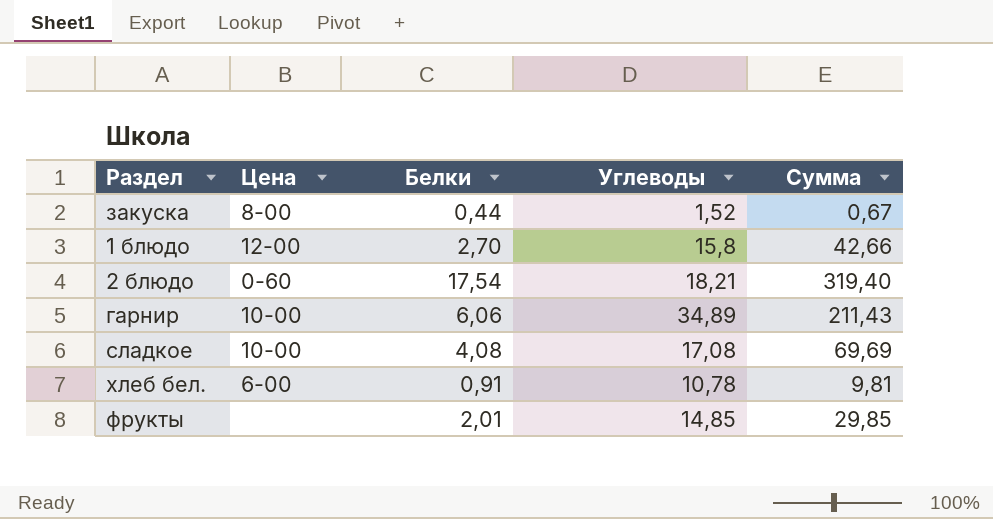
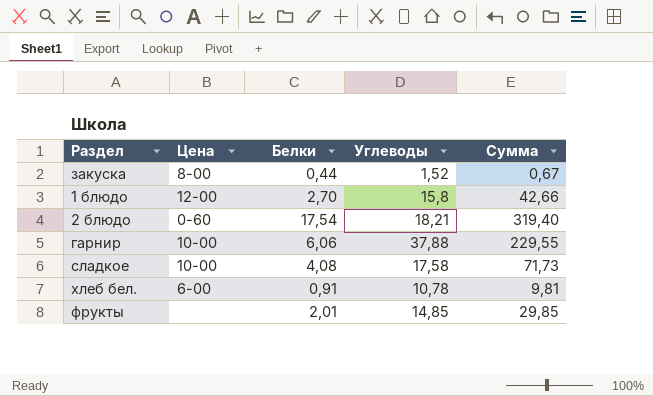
гарнир | Углеводы: 34,89 -> 37,88
гарнир | Сумма: 211,43 -> 229,55
сладкое | Углеводы: 17,08 -> 17,58
сладкое | Сумма: 69,69 -> 71,73

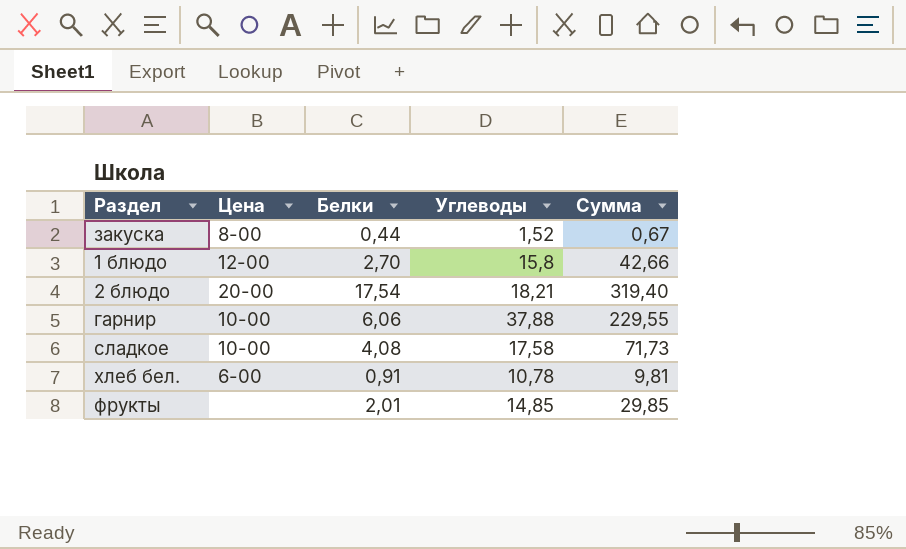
2 блюдо | Цена: 0-60 -> 20-00

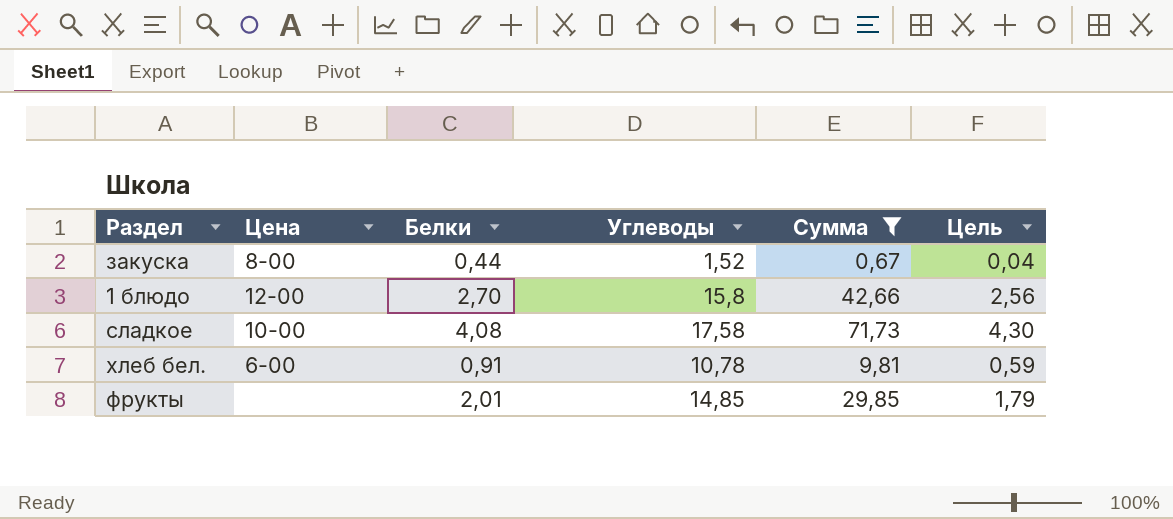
filter: none -> Сумма <= 71,73
column Цель | formula: none -> [Сумма] * 0,06

